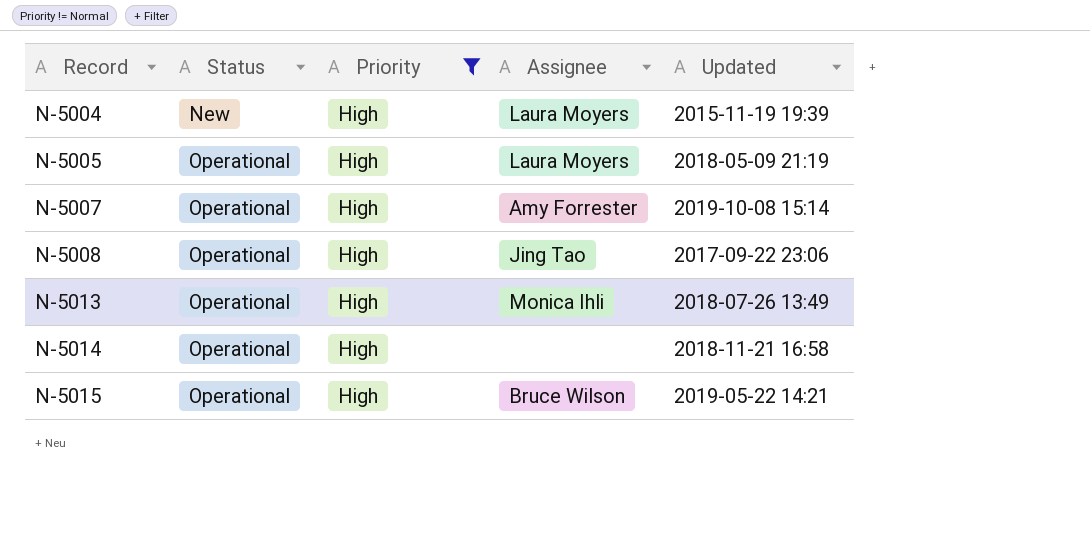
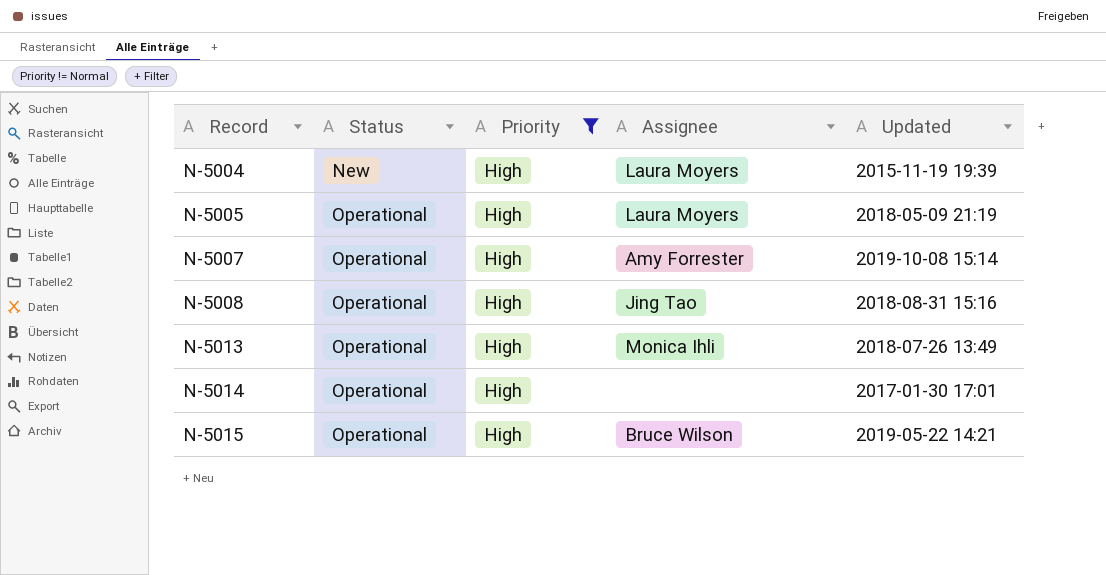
N-5008 | Updated: 2017-09-22 23:06 -> 2018-08-31 15:16
N-5014 | Updated: 2018-11-21 16:58 -> 2017-01-30 17:01

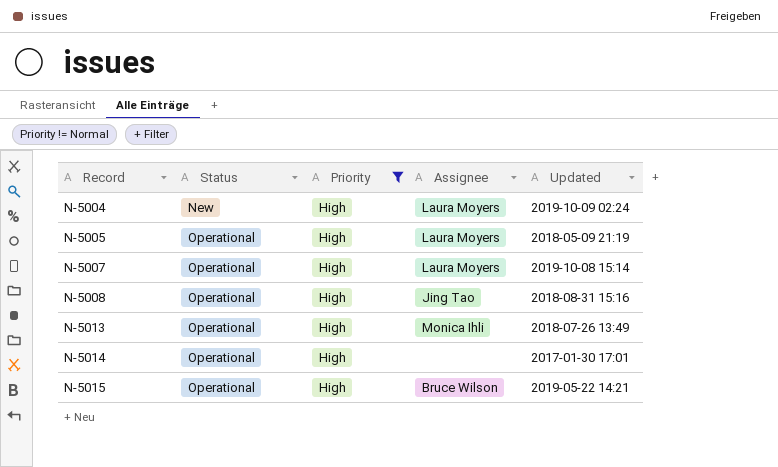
N-5004 | Updated: 2015-11-19 19:39 -> 2019-10-09 02:24
N-5007 | Assignee: Amy Forrester -> Laura Moyers

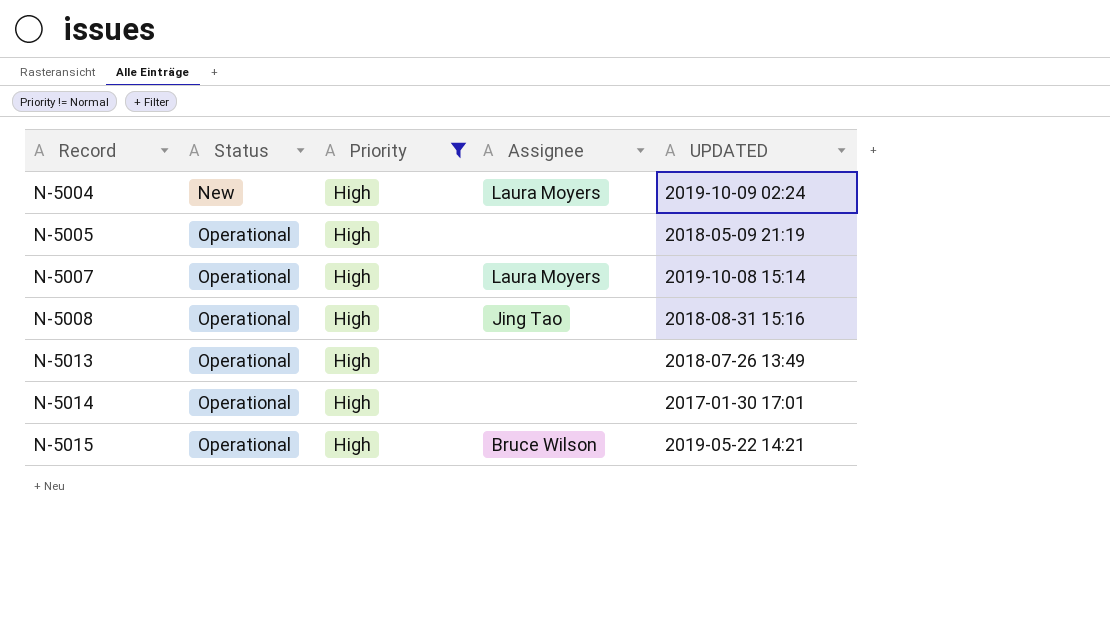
column name: Updated -> UPDATED
N-5005 | Assignee: Laura Moyers -> none
N-5013 | Assignee: Monica Ihli -> none

